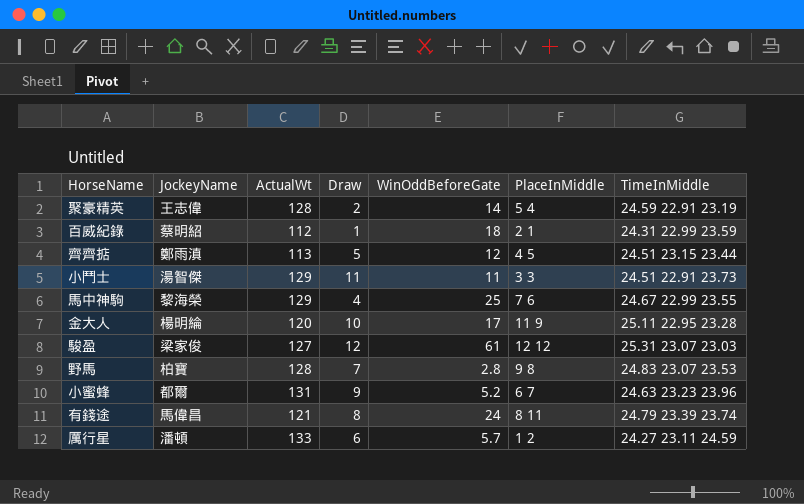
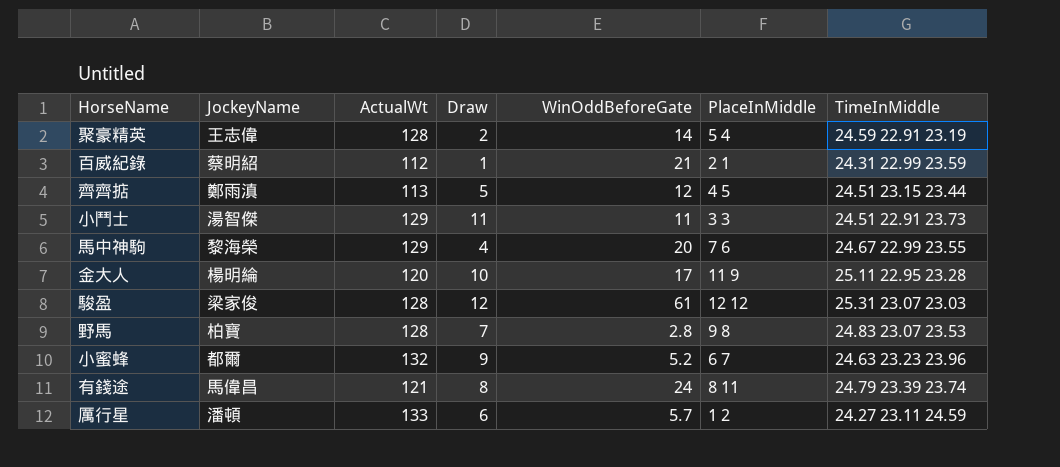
百威紀錄 | WinOddBeforeGate: 18 -> 21
馬中神駒 | WinOddBeforeGate: 25 -> 20
駿盈 | ActualWt: 127 -> 128
小蜜蜂 | ActualWt: 131 -> 132

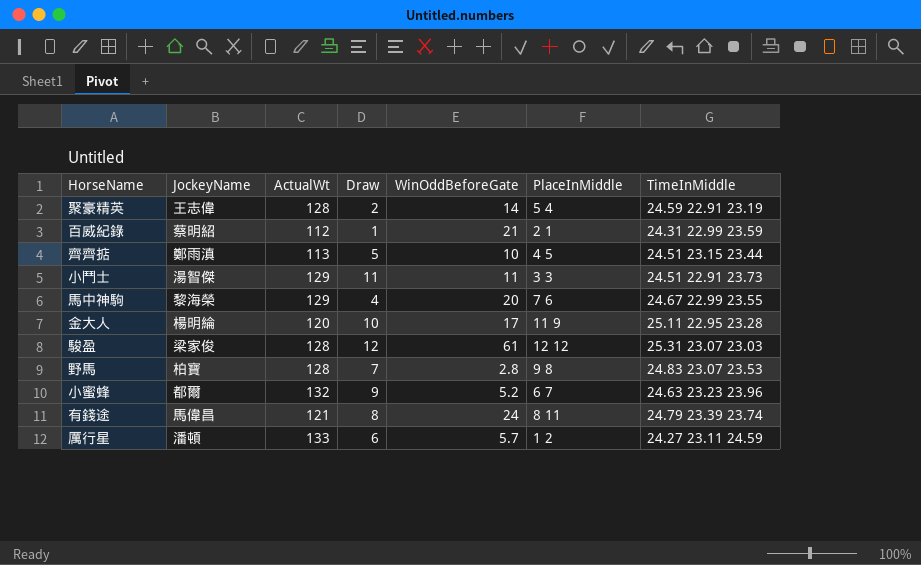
齊齊掂 | WinOddBeforeGate: 12 -> 10

